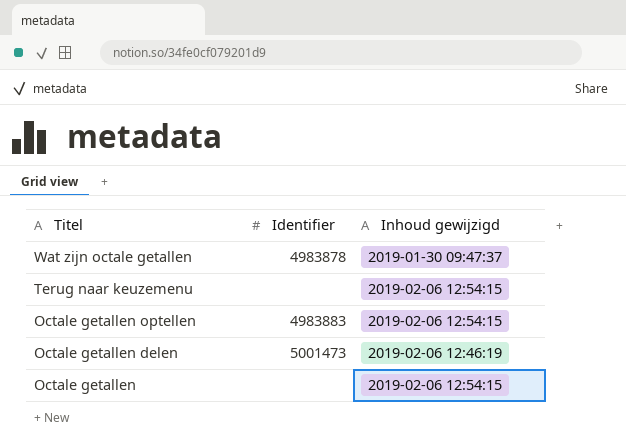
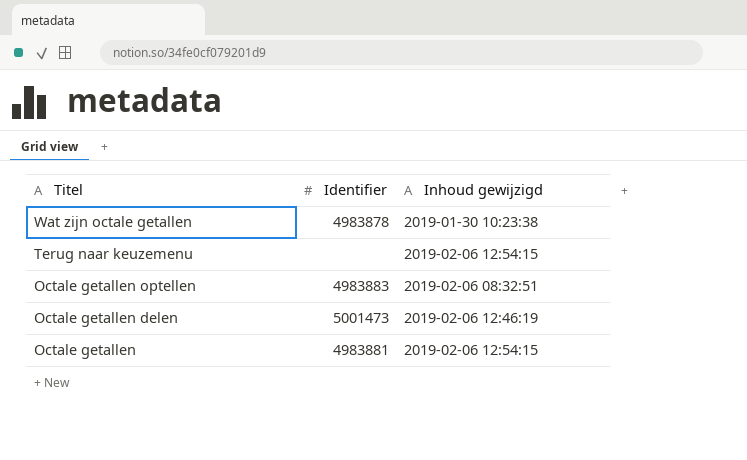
Wat zijn octale getallen | Inhoud gewijzigd: 2019-01-30 09:47:37 -> 2019-01-30 10:23:38
Octale getallen optellen | Inhoud gewijzigd: 2019-02-06 12:54:15 -> 2019-02-06 08:32:51
Octale getallen | Identifier: none -> 4983881

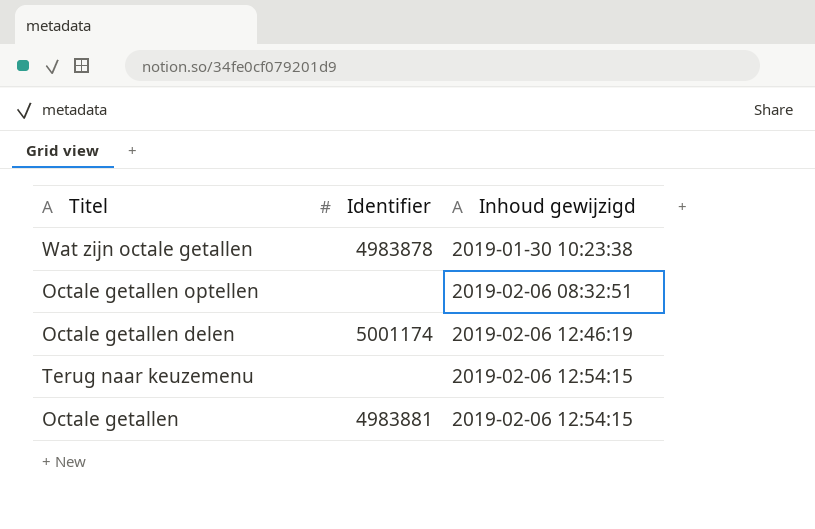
row order: Titel descending -> Inhoud gewijzigd ascending
Octale getallen optellen | Identifier: 4983883 -> none
Octale getallen delen | Identifier: 5001473 -> 5001174

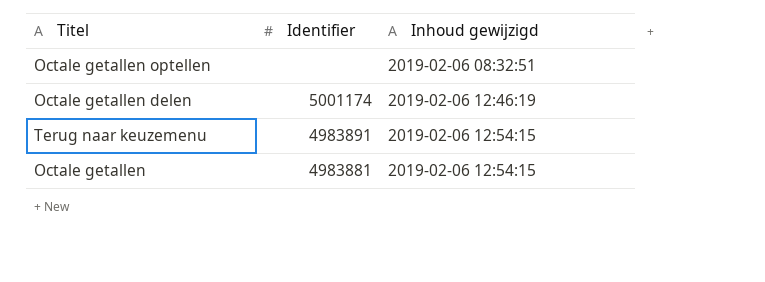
row Wat zijn octale getallen: 4983878 | 2019-01-30 10:23:38 -> none
Terug naar keuzemenu | Identifier: none -> 4983891

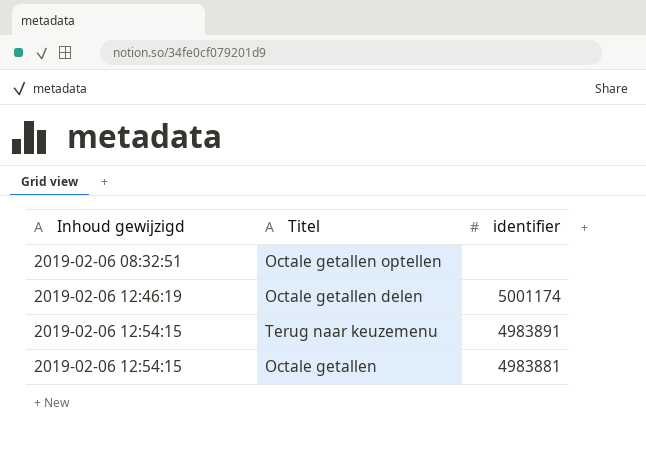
column Inhoud gewijzigd | position: 3 -> 1
column name: Identifier -> identifier

